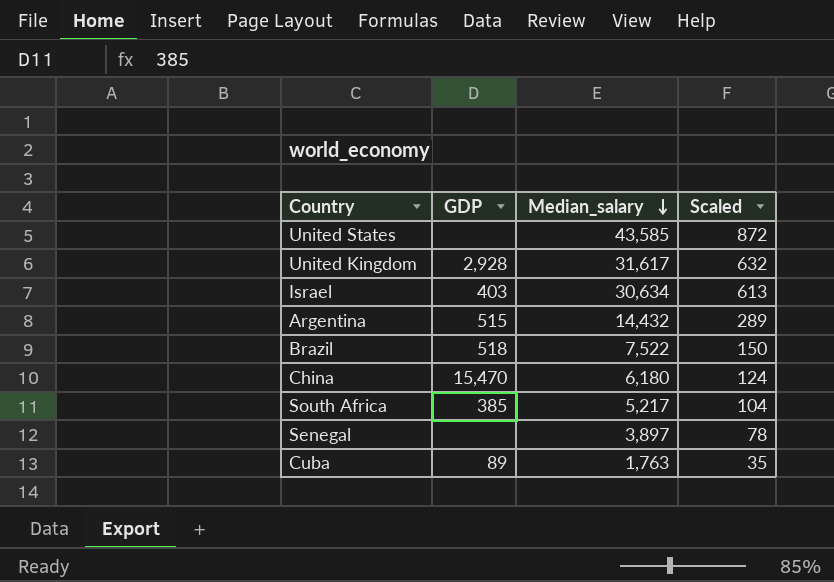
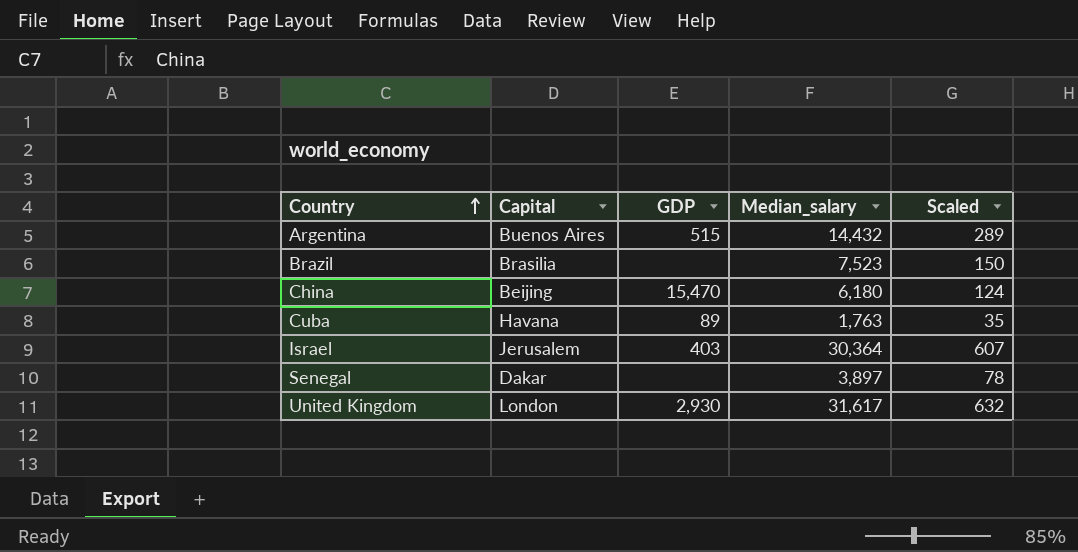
row order: Median_salary descending -> Country ascending
column Capital | position: none -> 2
row United States: none | 43,585 | 872 -> none
row South Africa: 385 | 5,217 | 104 -> none
Brazil | GDP: 518 -> none
Brazil | Median_salary: 7,522 -> 7,523
Israel | Median_salary: 30,634 -> 30,364
Israel | Scaled: 613 -> 607
United Kingdom | GDP: 2,928 -> 2,930

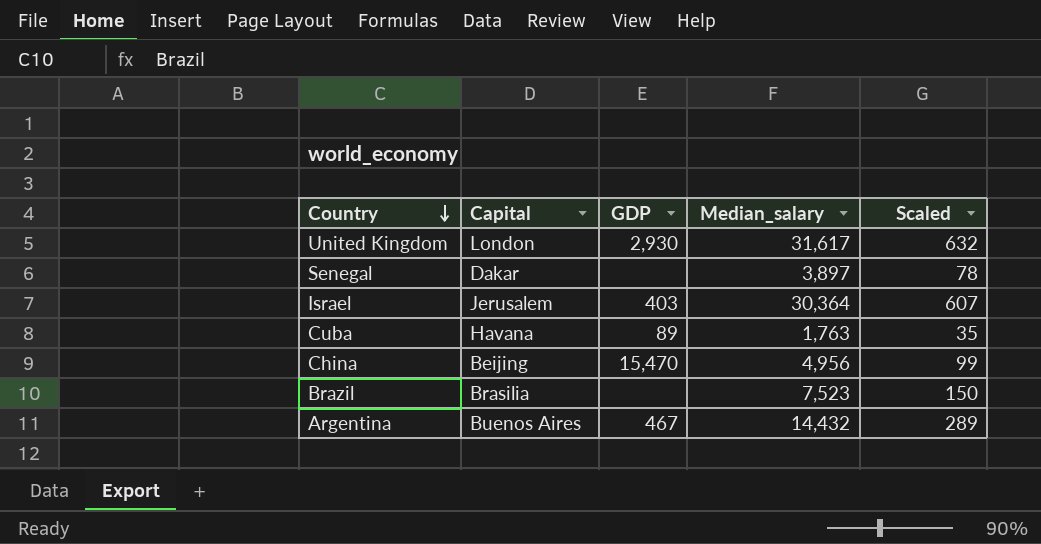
row order: Country ascending -> Country descending
China | Median_salary: 6,180 -> 4,956
China | Scaled: 124 -> 99
Argentina | GDP: 515 -> 467

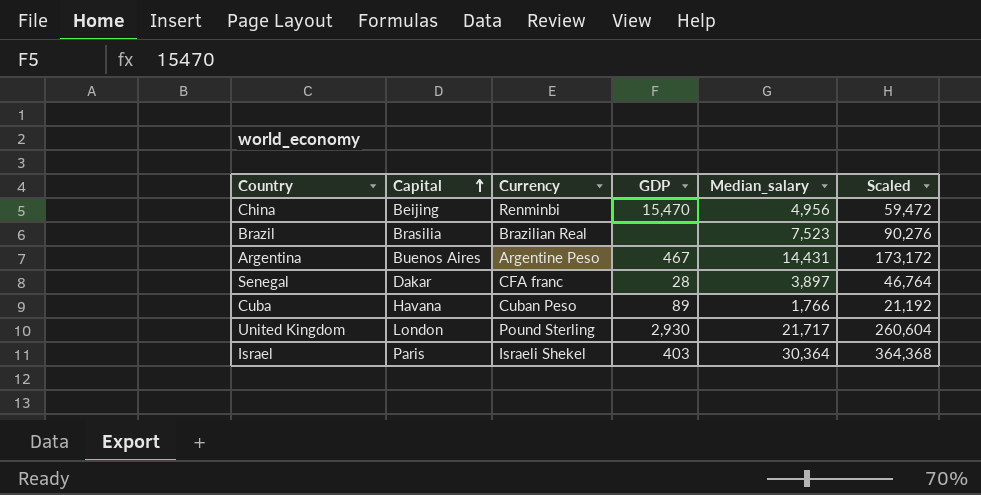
row order: Country descending -> Capital ascending
column Currency | position: none -> 3
column Scaled | formula: [Median_salary] * 0.02 -> [Median_salary] * 12
Argentina | Median_salary: 14,432 -> 14,431
Senegal | GDP: none -> 28
Cuba | Median_salary: 1,763 -> 1,766
United Kingdom | Median_salary: 31,617 -> 21,717
Israel | Capital: Jerusalem -> Paris

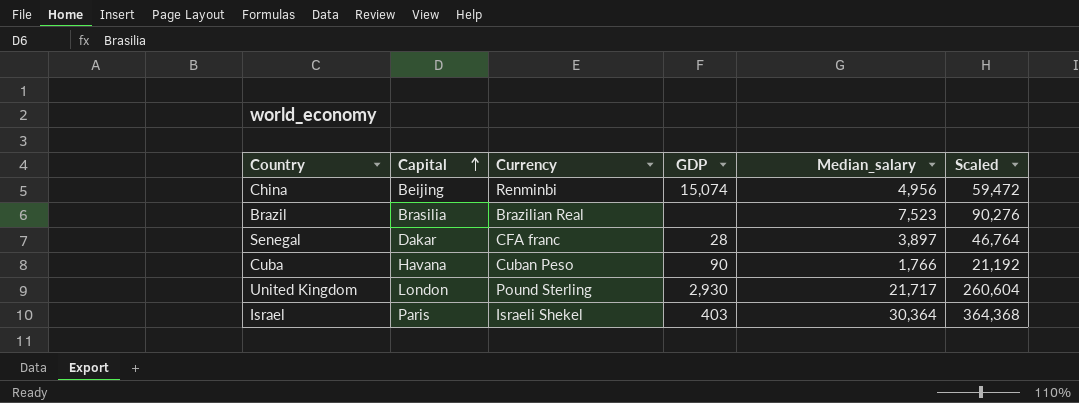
row Argentina: Buenos Aires | Argentine Peso | 467 | 14,431 | 173,172 -> none
China | GDP: 15,470 -> 15,074
Cuba | GDP: 89 -> 90

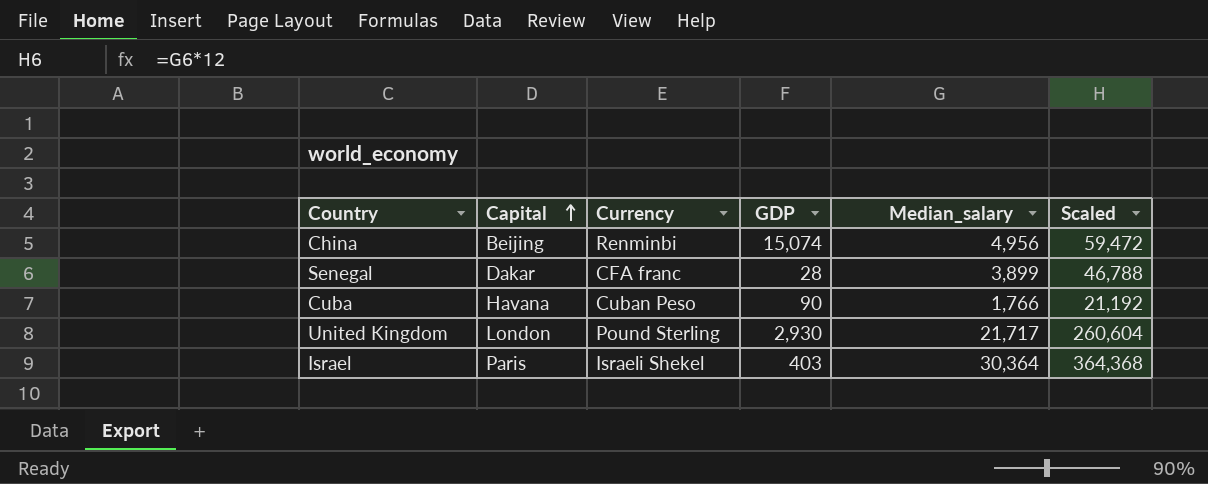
row Brazil: Brasilia | Brazilian Real | none | 7,523 | 90,276 -> none
Senegal | Median_salary: 3,897 -> 3,899
Senegal | Scaled: 46,764 -> 46,788

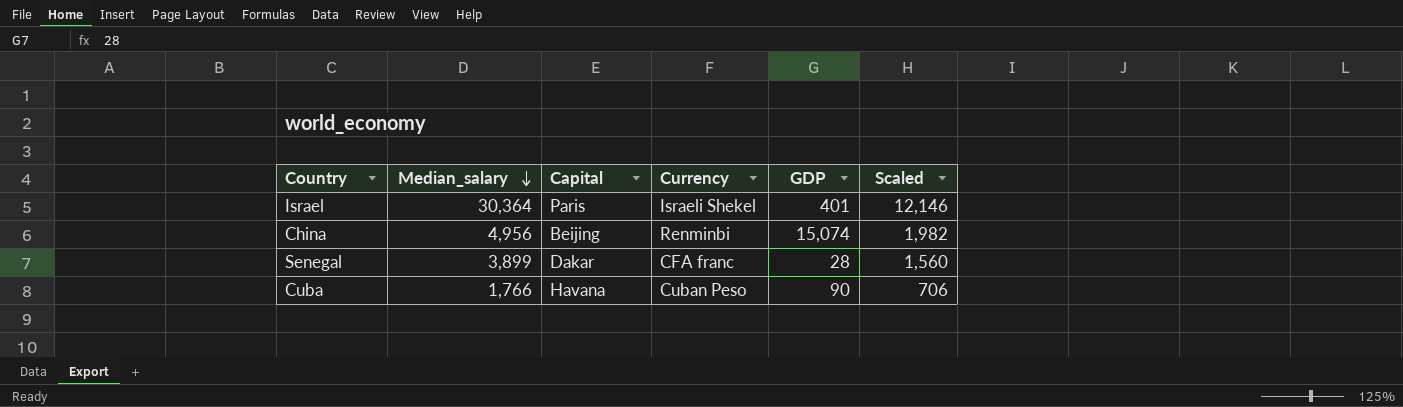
row order: Capital ascending -> Median_salary descending
column Median_salary | position: 5 -> 2
column Scaled | formula: [Median_salary] * 12 -> [Median_salary] * 0.4
row United Kingdom: London | Pound Sterling | 2,930 | 21,717 | 260,604 -> none
Israel | GDP: 403 -> 401

